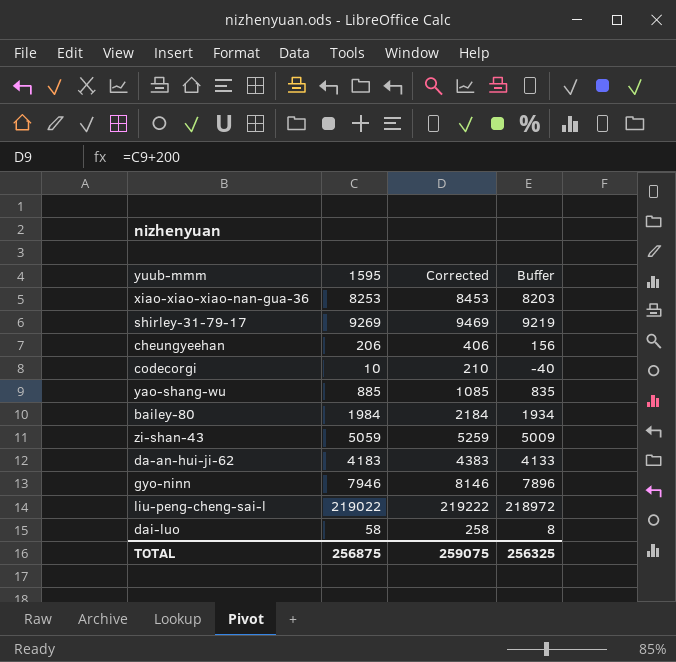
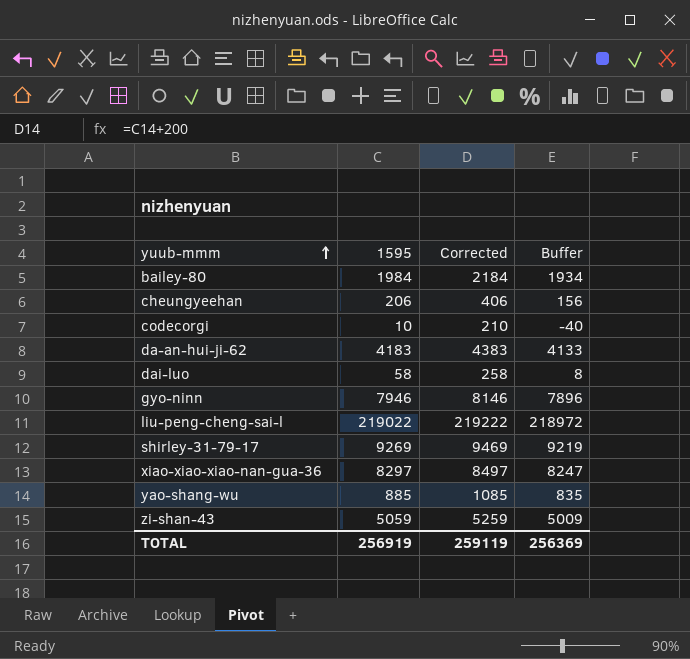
row order: none -> yuub-mmm ascending
xiao-xiao-xiao-nan-gua-36 | 1595: 8253 -> 8297
xiao-xiao-xiao-nan-gua-36 | Corrected: 8453 -> 8497
xiao-xiao-xiao-nan-gua-36 | Buffer: 8203 -> 8247
TOTAL | 1595: 256875 -> 256919
TOTAL | Corrected: 259075 -> 259119
TOTAL | Buffer: 256325 -> 256369

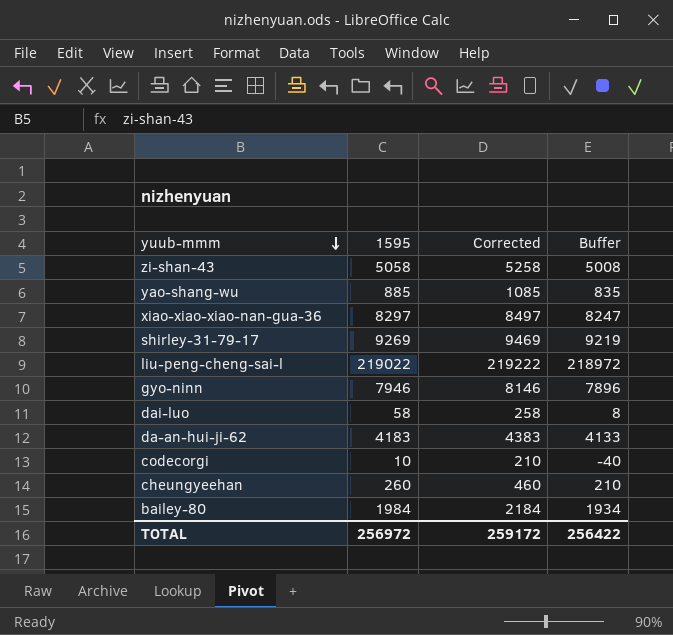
row order: yuub-mmm ascending -> yuub-mmm descending
zi-shan-43 | 1595: 5059 -> 5058
zi-shan-43 | Corrected: 5259 -> 5258
zi-shan-43 | Buffer: 5009 -> 5008
cheungyeehan | 1595: 206 -> 260
cheungyeehan | Corrected: 406 -> 460
cheungyeehan | Buffer: 156 -> 210
TOTAL | 1595: 256919 -> 256972
TOTAL | Corrected: 259119 -> 259172
TOTAL | Buffer: 256369 -> 256422

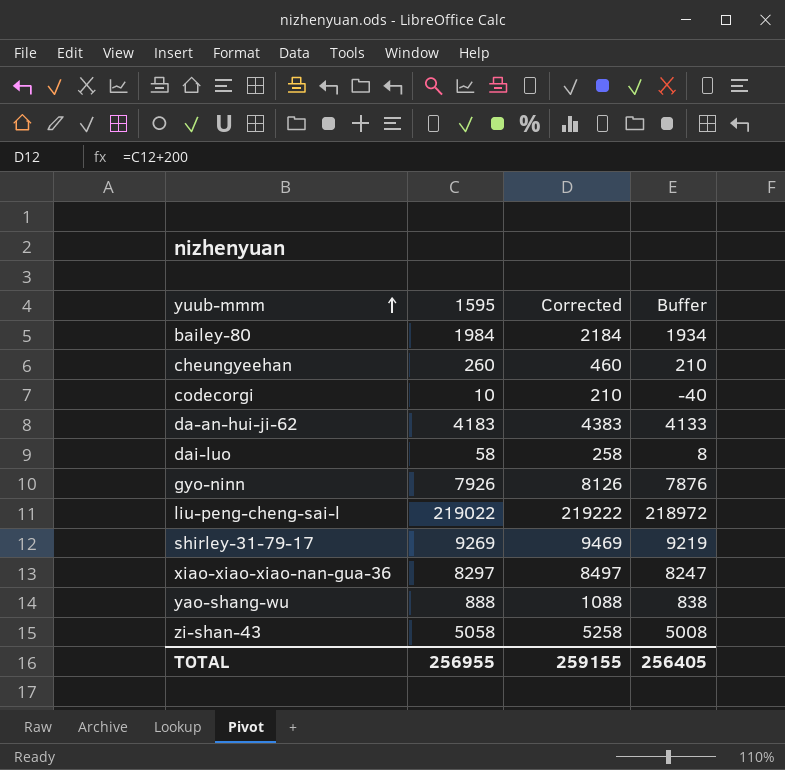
row order: yuub-mmm descending -> yuub-mmm ascending
gyo-ninn | 1595: 7946 -> 7926
gyo-ninn | Corrected: 8146 -> 8126
gyo-ninn | Buffer: 7896 -> 7876
yao-shang-wu | 1595: 885 -> 888
yao-shang-wu | Corrected: 1085 -> 1088
yao-shang-wu | Buffer: 835 -> 838
TOTAL | 1595: 256972 -> 256955
TOTAL | Corrected: 259172 -> 259155
TOTAL | Buffer: 256422 -> 256405

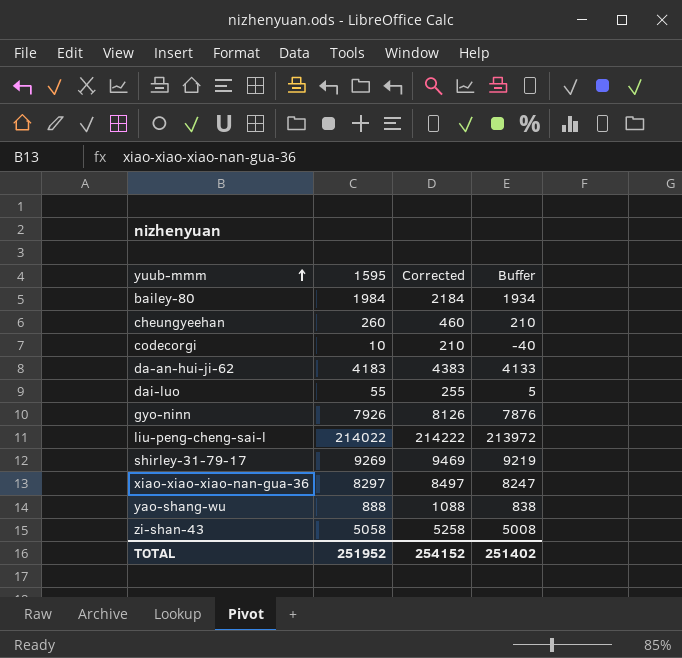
dai-luo | 1595: 58 -> 55
dai-luo | Corrected: 258 -> 255
dai-luo | Buffer: 8 -> 5
liu-peng-cheng-sai-l | 1595: 219022 -> 214022
liu-peng-cheng-sai-l | Corrected: 219222 -> 214222
liu-peng-cheng-sai-l | Buffer: 218972 -> 213972
TOTAL | 1595: 256955 -> 251952
TOTAL | Corrected: 259155 -> 254152
TOTAL | Buffer: 256405 -> 251402

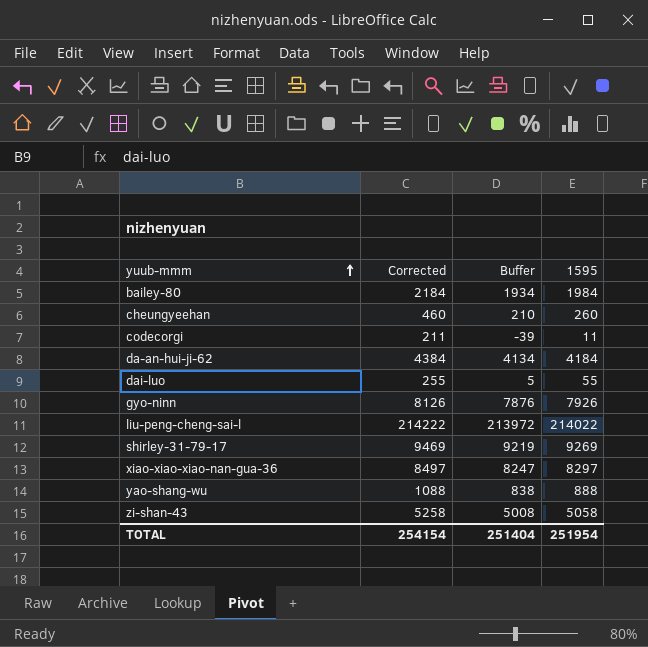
column 1595 | position: 2 -> 4
codecorgi | Corrected: 210 -> 211
codecorgi | Buffer: -40 -> -39
codecorgi | 1595: 10 -> 11
da-an-hui-ji-62 | Corrected: 4383 -> 4384
da-an-hui-ji-62 | Buffer: 4133 -> 4134
da-an-hui-ji-62 | 1595: 4183 -> 4184
TOTAL | Corrected: 254152 -> 254154
TOTAL | Buffer: 251402 -> 251404
TOTAL | 1595: 251952 -> 251954

